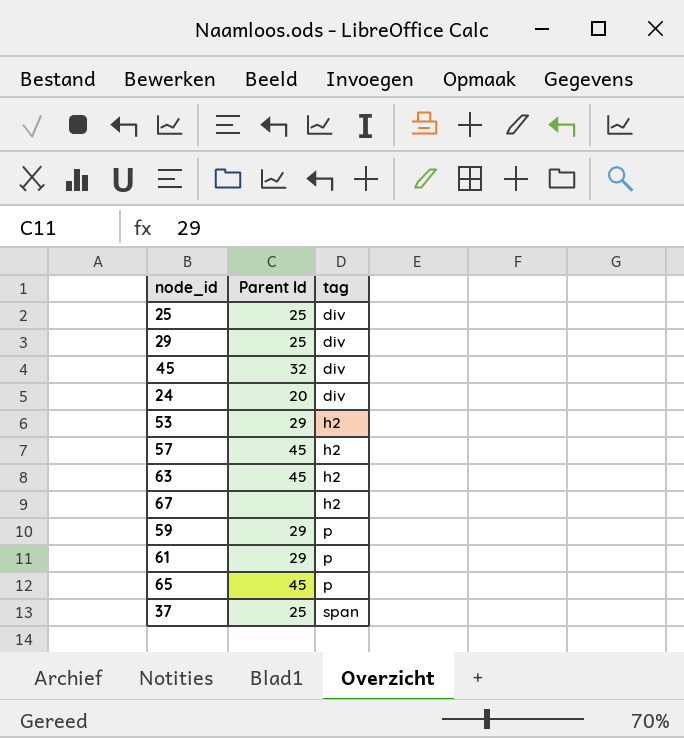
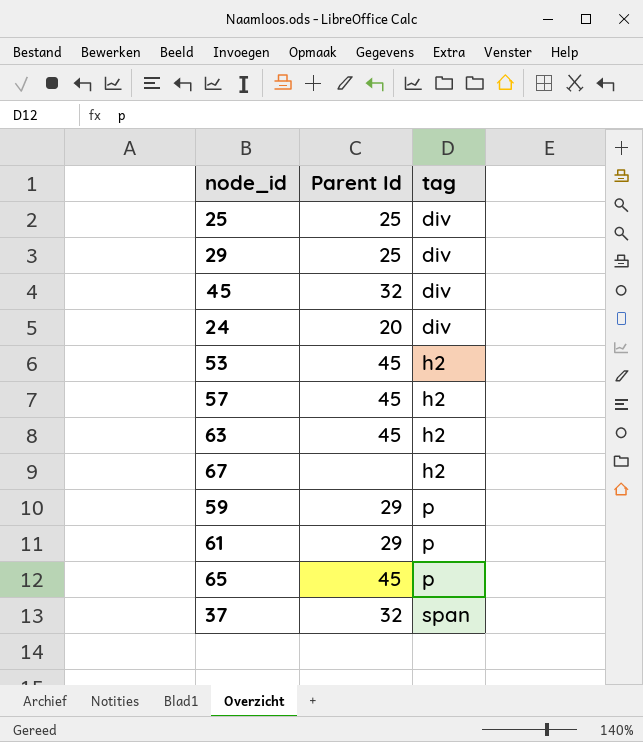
53 | Parent Id: 29 -> 45
37 | Parent Id: 25 -> 32

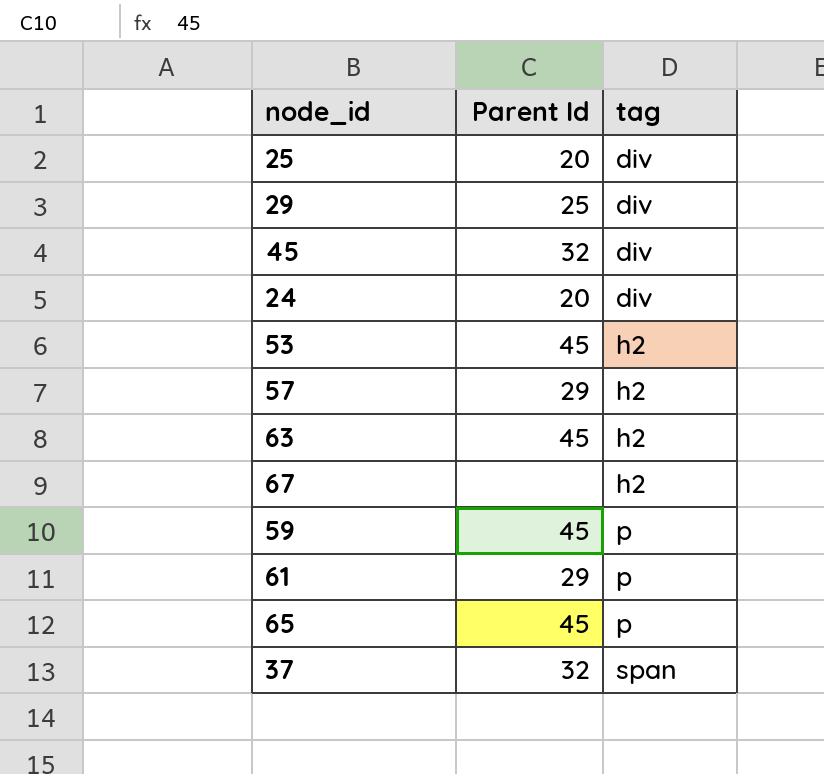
25 | Parent Id: 25 -> 20
57 | Parent Id: 45 -> 29
59 | Parent Id: 29 -> 45

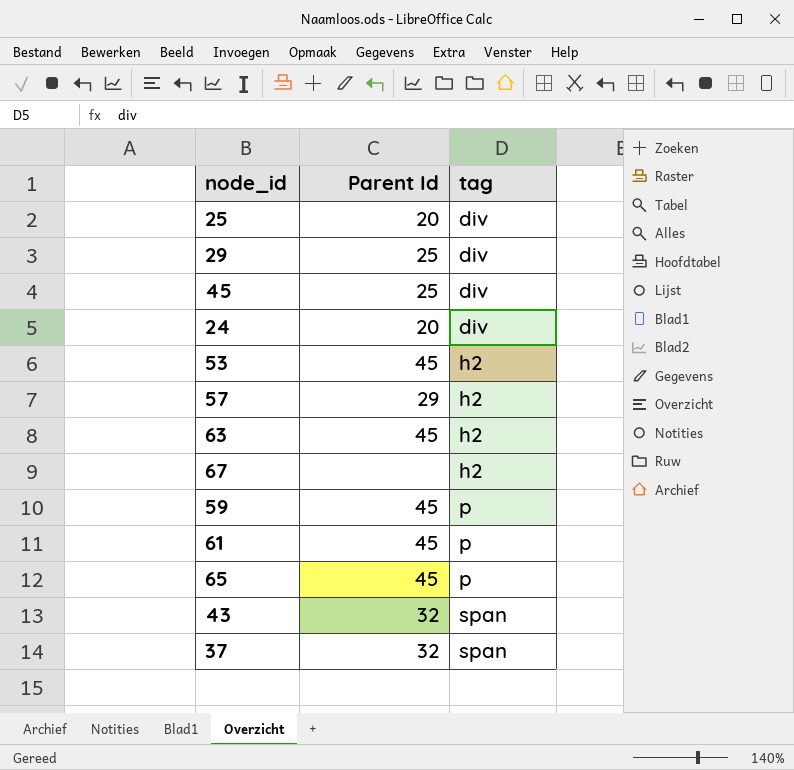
45 | Parent Id: 32 -> 25
61 | Parent Id: 29 -> 45
row 43: none -> 32 | span

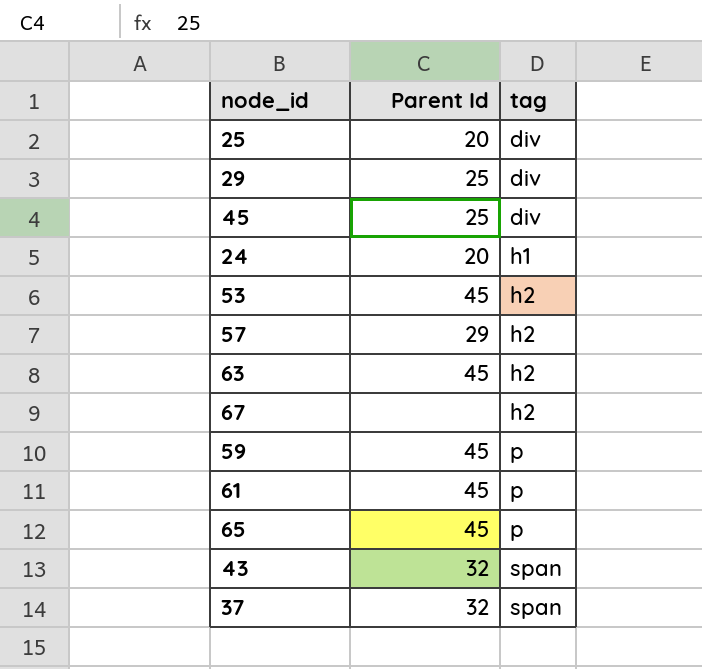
24 | tag: div -> h1

